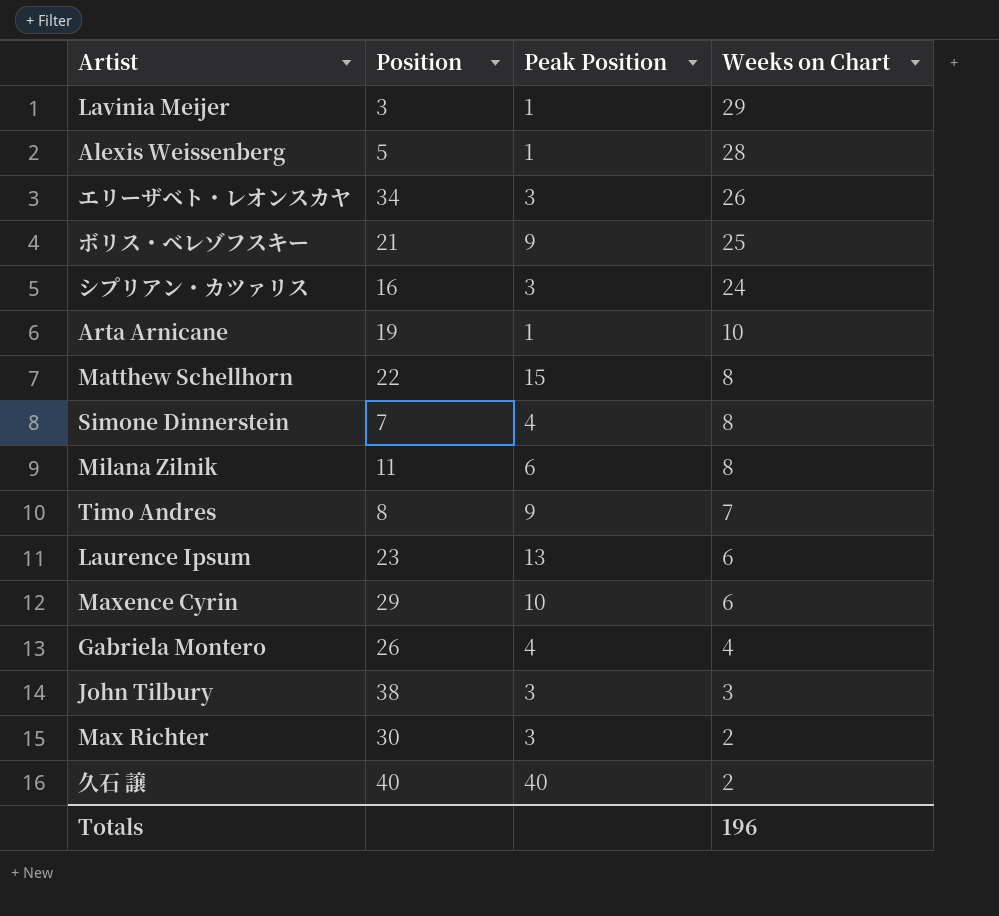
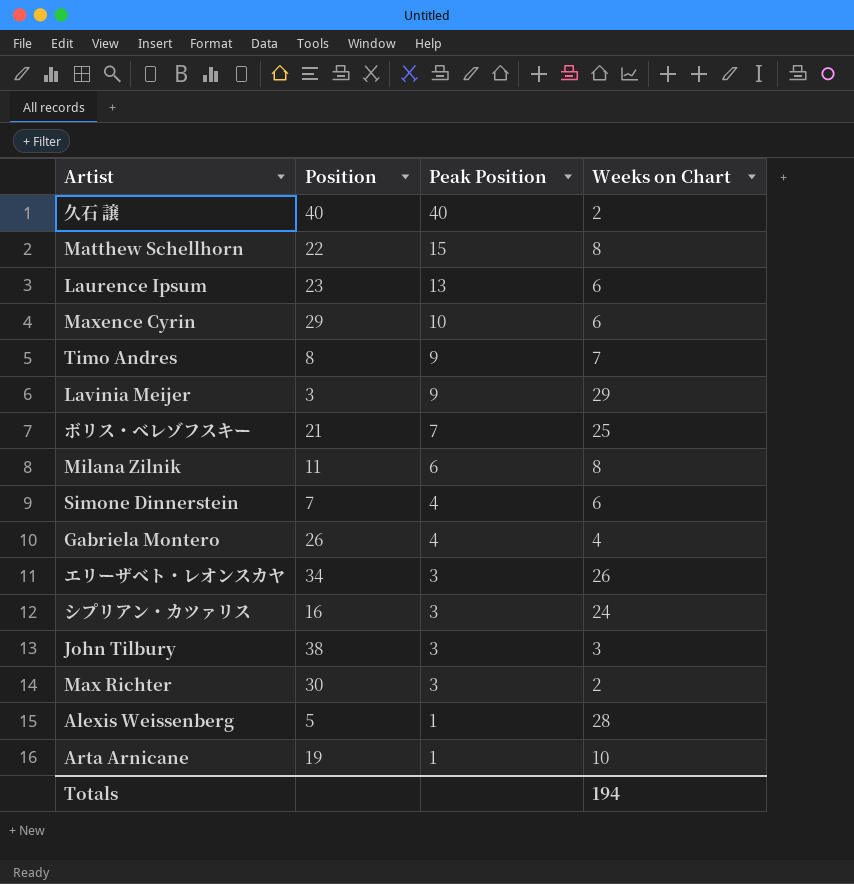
row order: Weeks on Chart descending -> Peak Position descending
Lavinia Meijer | Peak Position: 1 -> 9
ボリス・ベレゾフスキー | Peak Position: 9 -> 7
Simone Dinnerstein | Weeks on Chart: 8 -> 6
Totals | Weeks on Chart: 196 -> 194

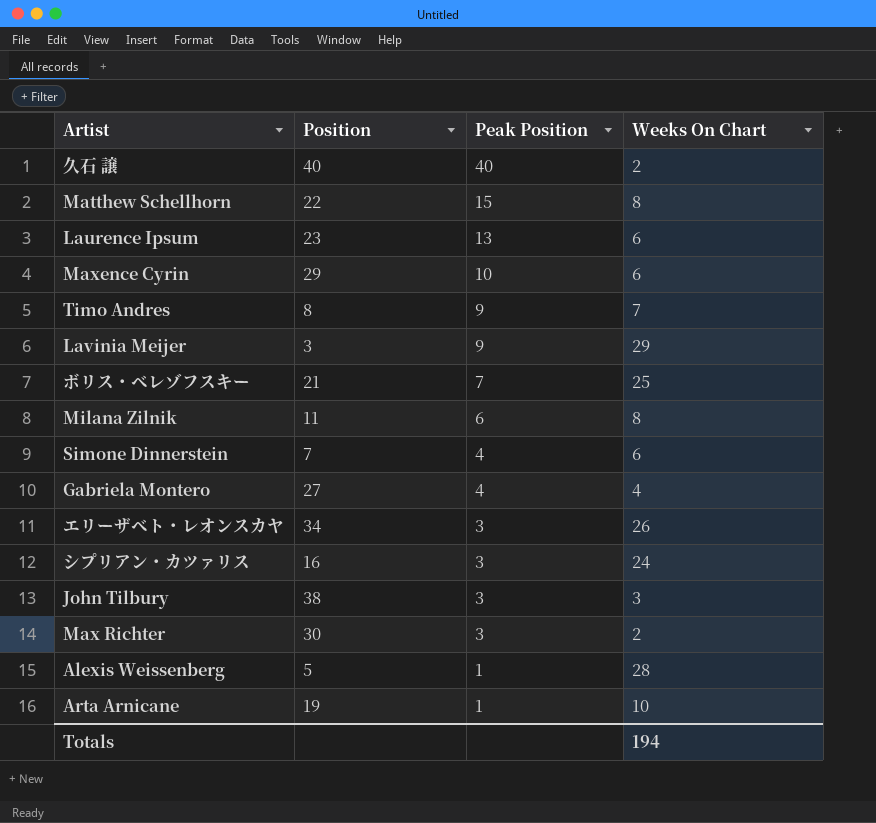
column name: Weeks on Chart -> Weeks On Chart
Gabriela Montero | Position: 26 -> 27

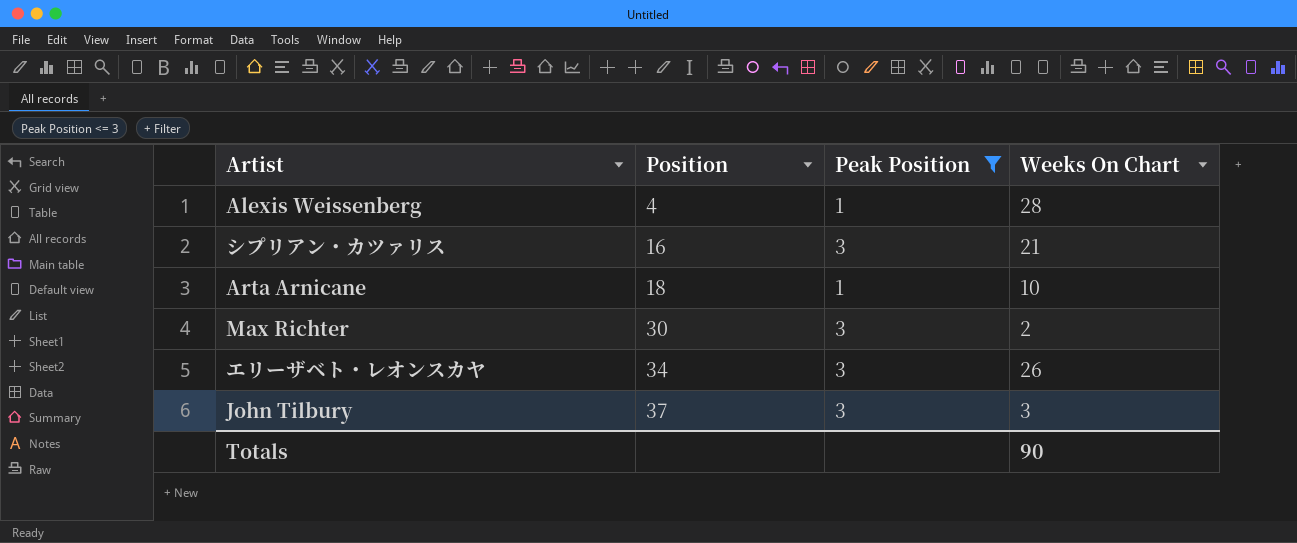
filter: none -> Peak Position <= 3
row order: Peak Position descending -> Position ascending
Alexis Weissenberg | Position: 5 -> 4
シプリアン・カツァリス | Weeks On Chart: 24 -> 21
Arta Arnicane | Position: 19 -> 18
John Tilbury | Position: 38 -> 37
Totals | Weeks On Chart: 194 -> 90

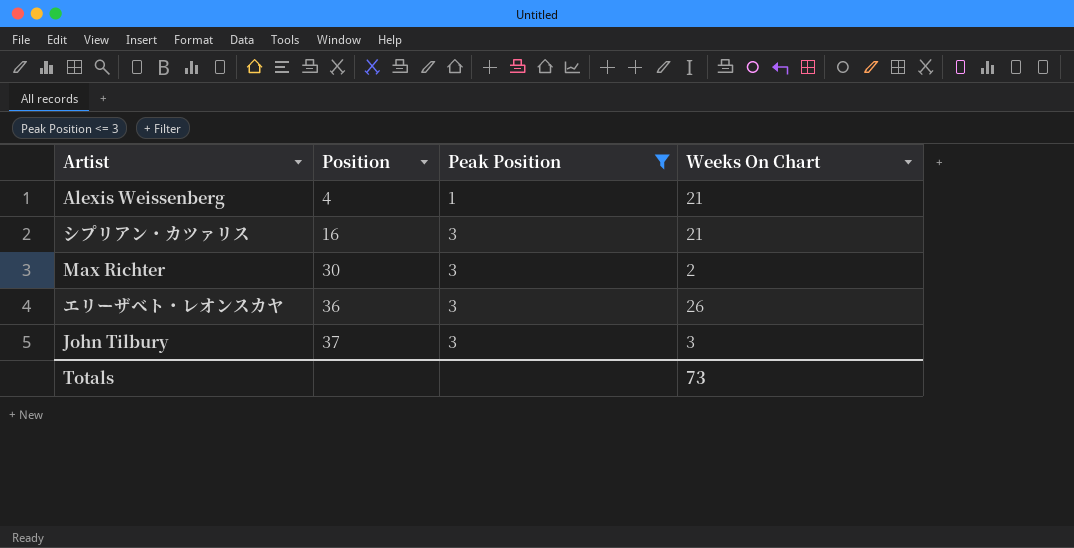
row Arta Arnicane: 18 | 1 | 10 -> none
Alexis Weissenberg | Weeks On Chart: 28 -> 21
エリーザベト・レオンスカヤ | Position: 34 -> 36
Totals | Weeks On Chart: 90 -> 73

